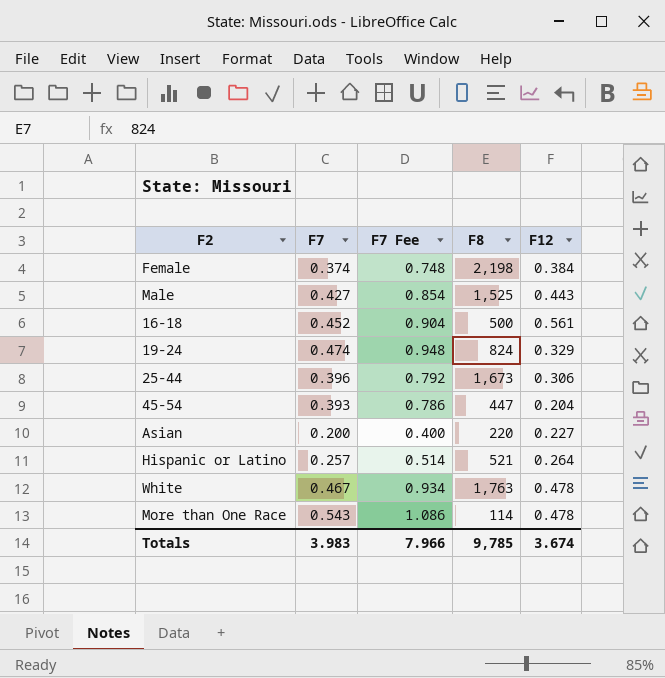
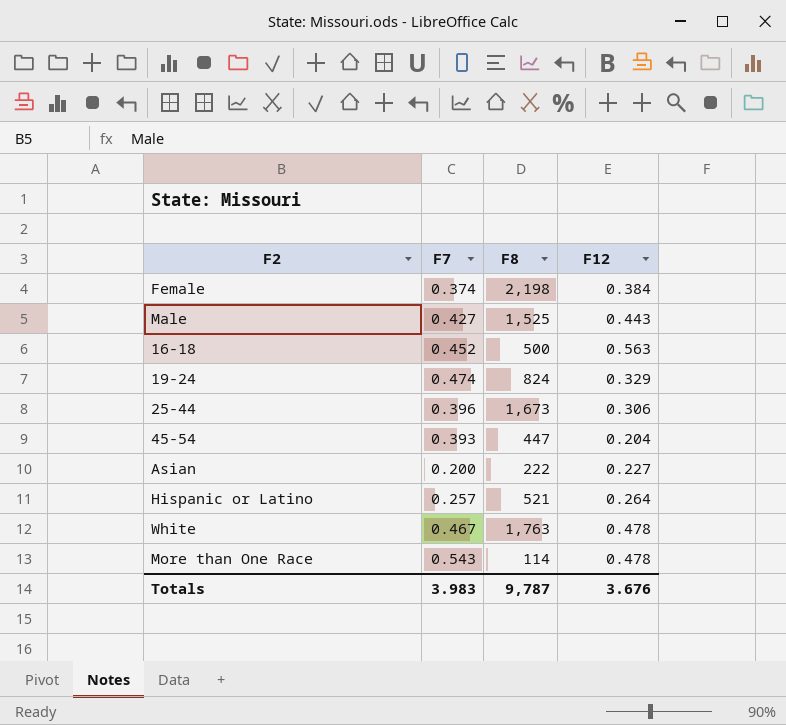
column F7 Fee | formula: [F7] * 2 -> none
16-18 | F12: 0.561 -> 0.563
Asian | F8: 220 -> 222
Totals | F8: 9,785 -> 9,787
Totals | F12: 3.674 -> 3.676

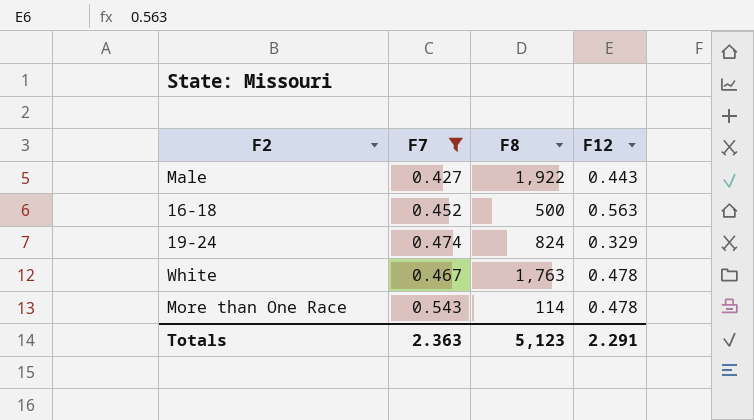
filter: none -> F7 >= 0.427
Male | F8: 1,525 -> 1,922
Totals | F7: 3.983 -> 2.363
Totals | F8: 9,787 -> 5,123
Totals | F12: 3.676 -> 2.291

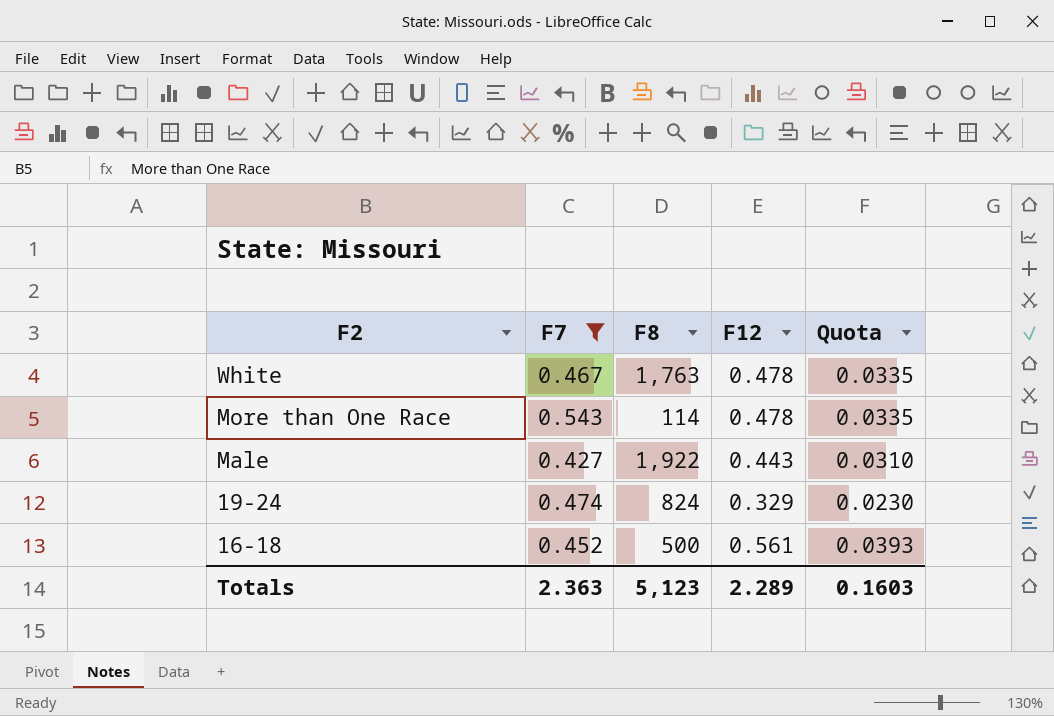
row order: none -> F2 descending
column Quota | formula: none -> [F12] * 0.07
16-18 | F12: 0.563 -> 0.561
Totals | F12: 2.291 -> 2.289

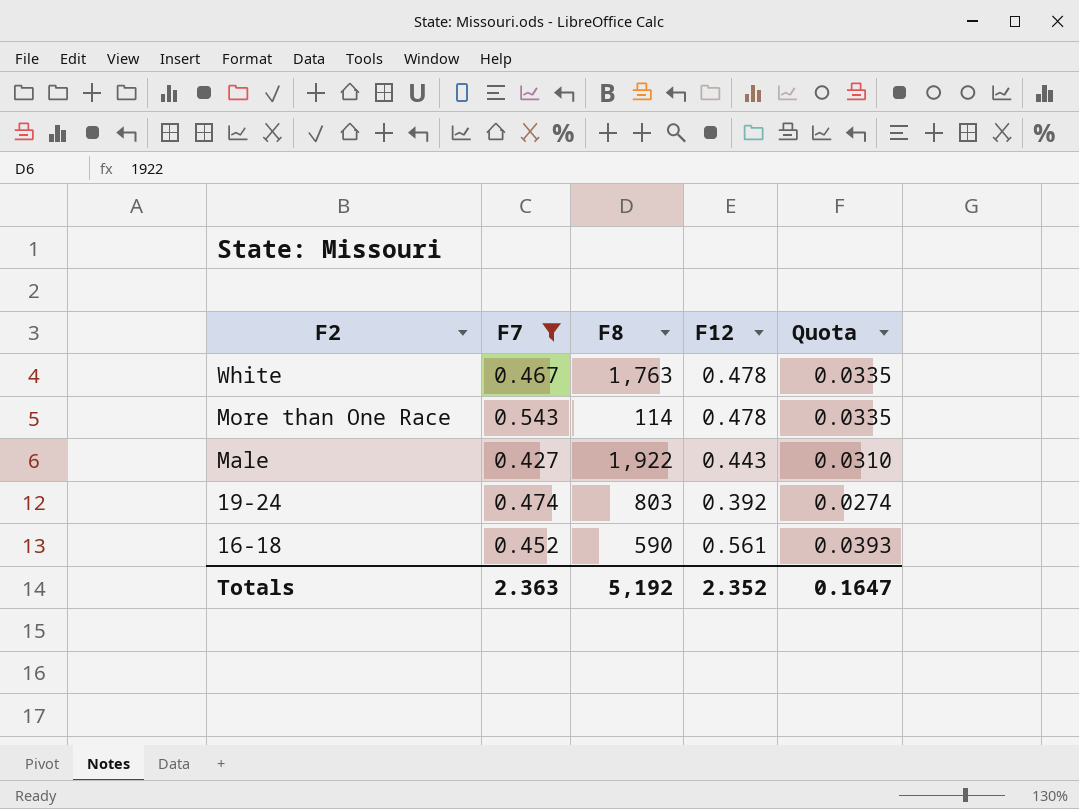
19-24 | F8: 824 -> 803
19-24 | F12: 0.329 -> 0.392
19-24 | Quota: 0.0230 -> 0.0274
16-18 | F8: 500 -> 590
Totals | F8: 5,123 -> 5,192
Totals | F12: 2.289 -> 2.352
Totals | Quota: 0.1603 -> 0.1647

